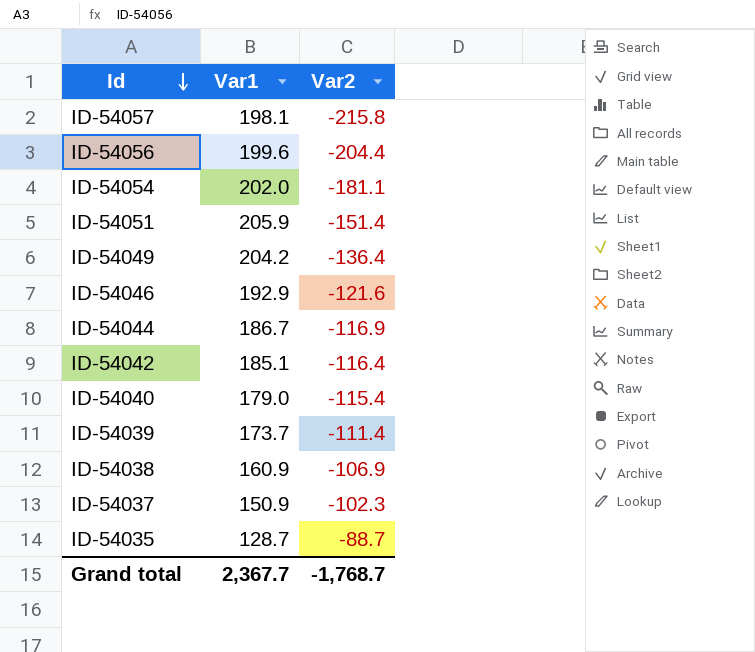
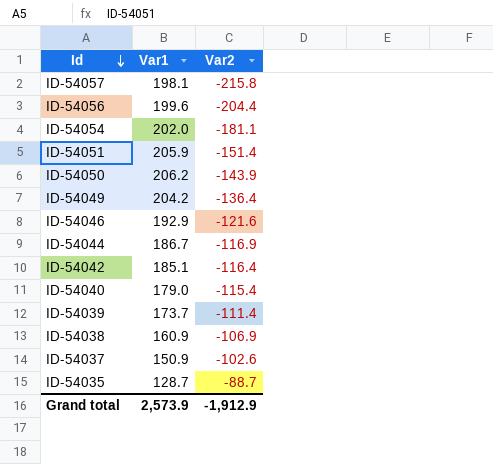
row ID-54050: none -> 206.2 | -143.9
ID-54037 | Var2: -102.3 -> -102.6
Grand total | Var1: 2,367.7 -> 2,573.9
Grand total | Var2: -1,768.7 -> -1,912.9

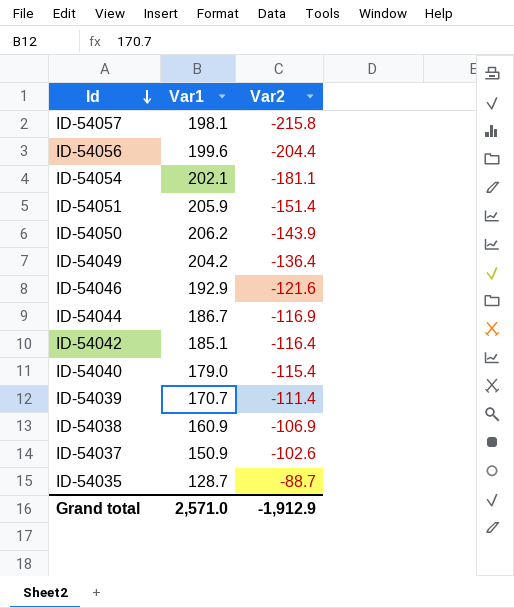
ID-54054 | Var1: 202.0 -> 202.1
ID-54039 | Var1: 173.7 -> 170.7
Grand total | Var1: 2,573.9 -> 2,571.0

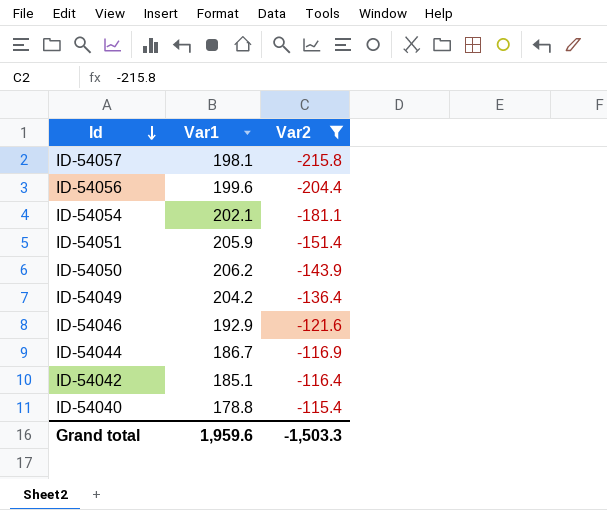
filter: none -> Var2 <= -115.4
ID-54040 | Var1: 179.0 -> 178.8
Grand total | Var1: 2,571.0 -> 1,959.6
Grand total | Var2: -1,912.9 -> -1,503.3

